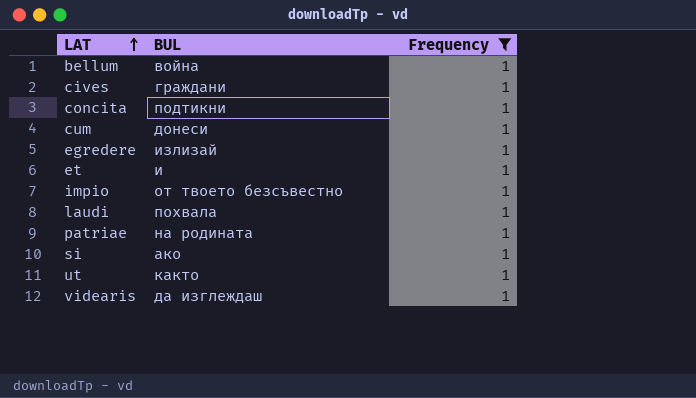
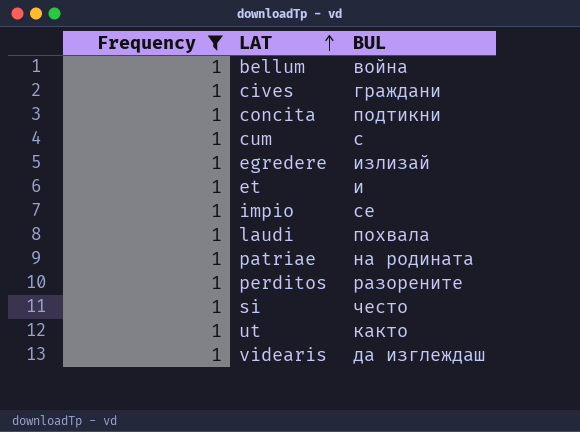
column Frequency | position: 3 -> 1
cum | BUL: донеси -> с
impio | BUL: от твоето безсъвестно -> се
row perditos: none -> 1 | разорените
si | BUL: ако -> често

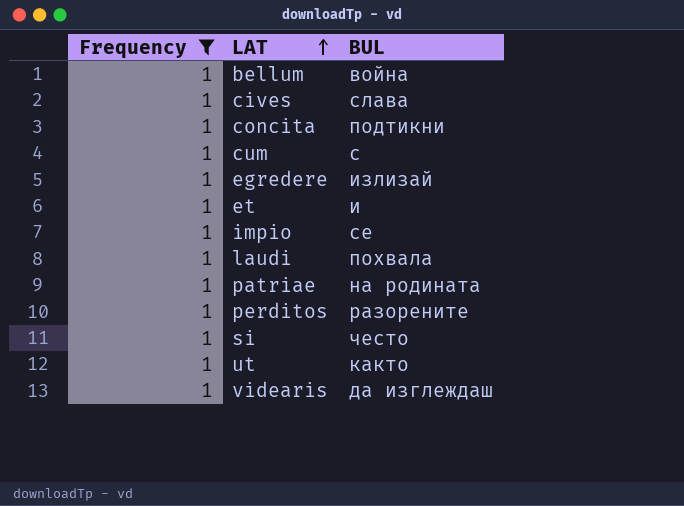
cives | BUL: граждани -> слава

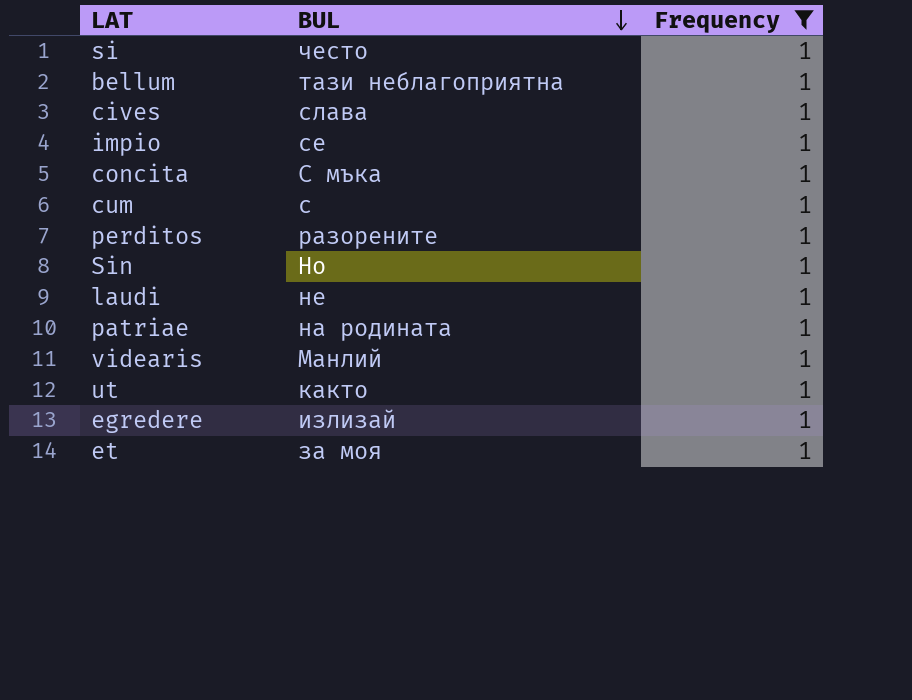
row order: LAT ascending -> BUL descending
column Frequency | position: 1 -> 3
bellum | BUL: война -> тази неблагоприятна
concita | BUL: подтикни -> С мъка
row Sin: none -> Но | 1
laudi | BUL: похвала -> не
videaris | BUL: да изглеждаш -> Манлий
et | BUL: и -> за моя

